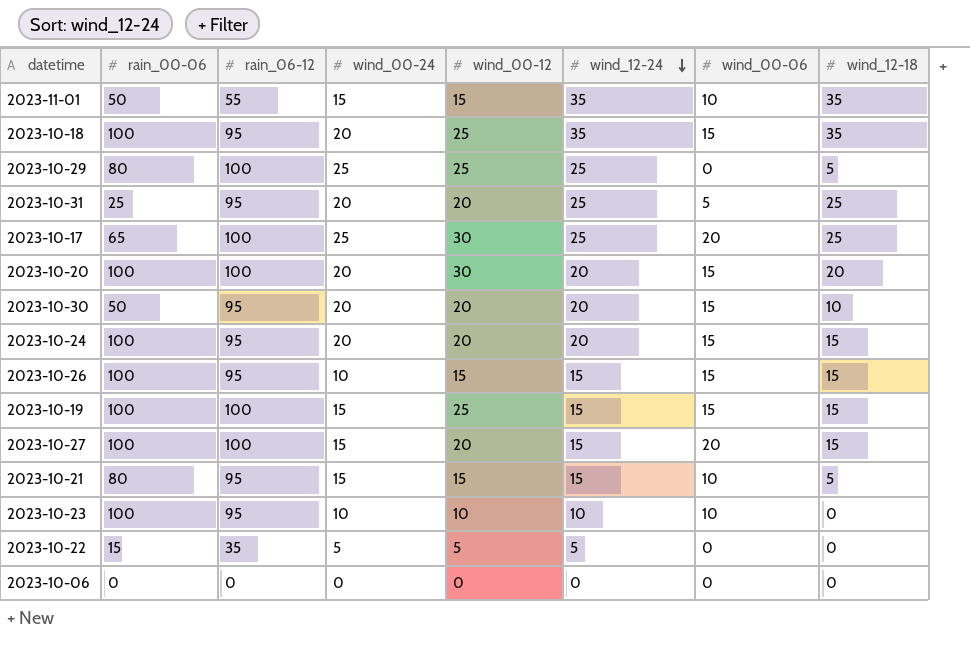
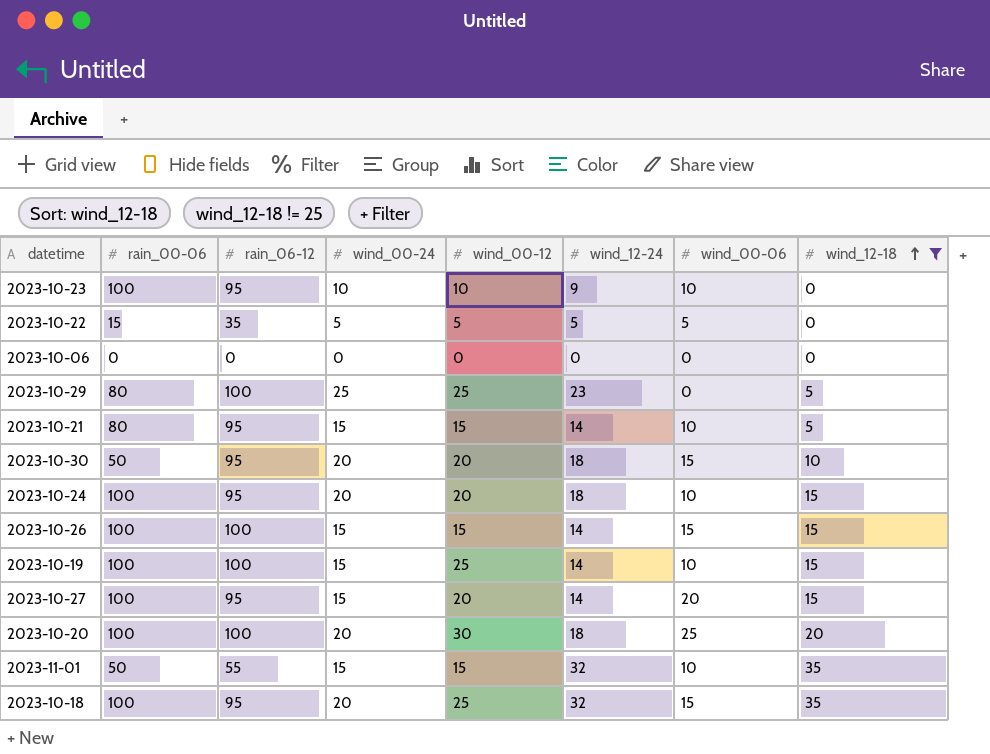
filter: none -> wind_12-18 != 25
row order: wind_12-24 descending -> wind_12-18 ascending
2023-10-23 | wind_12-24: 10 -> 9
2023-10-22 | wind_00-06: 0 -> 5
2023-10-29 | wind_12-24: 25 -> 23
2023-10-21 | wind_12-24: 15 -> 14
2023-10-30 | wind_12-24: 20 -> 18
2023-10-24 | wind_12-24: 20 -> 18
2023-10-24 | wind_00-06: 15 -> 10
2023-10-26 | rain_06-12: 95 -> 100
2023-10-26 | wind_00-24: 10 -> 15
2023-10-26 | wind_12-24: 15 -> 14
2023-10-19 | wind_12-24: 15 -> 14
2023-10-19 | wind_00-06: 15 -> 10
2023-10-27 | rain_06-12: 100 -> 95
2023-10-27 | wind_12-24: 15 -> 14
2023-10-20 | wind_12-24: 20 -> 18
2023-10-20 | wind_00-06: 15 -> 25
2023-11-01 | wind_12-24: 35 -> 32
2023-10-18 | wind_12-24: 35 -> 32

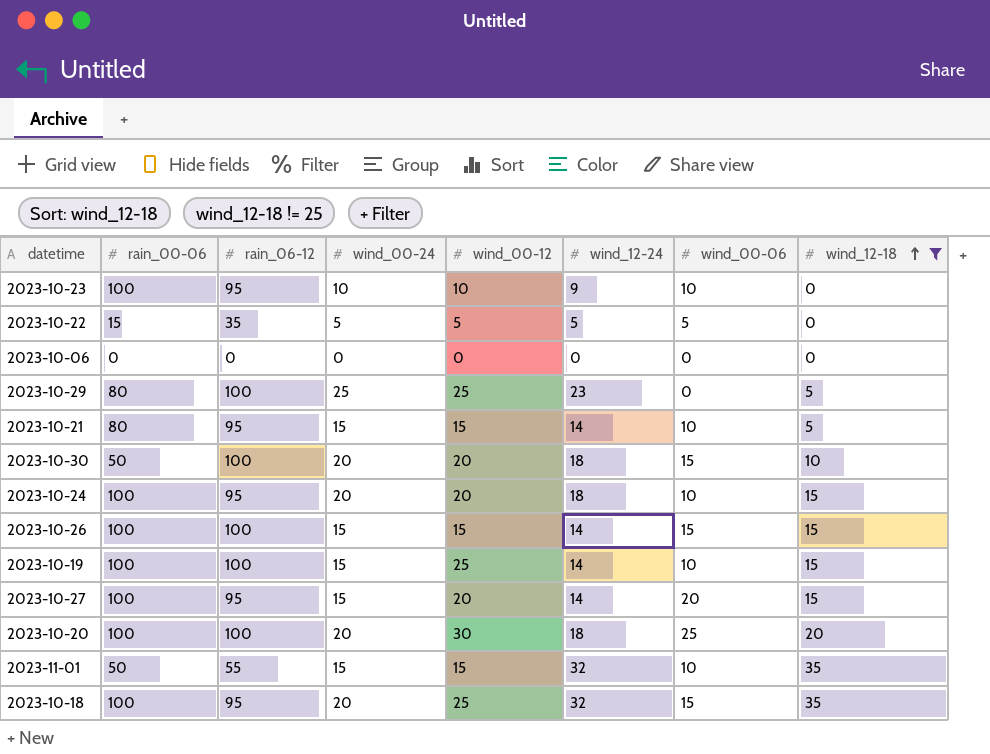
2023-10-30 | rain_06-12: 95 -> 100

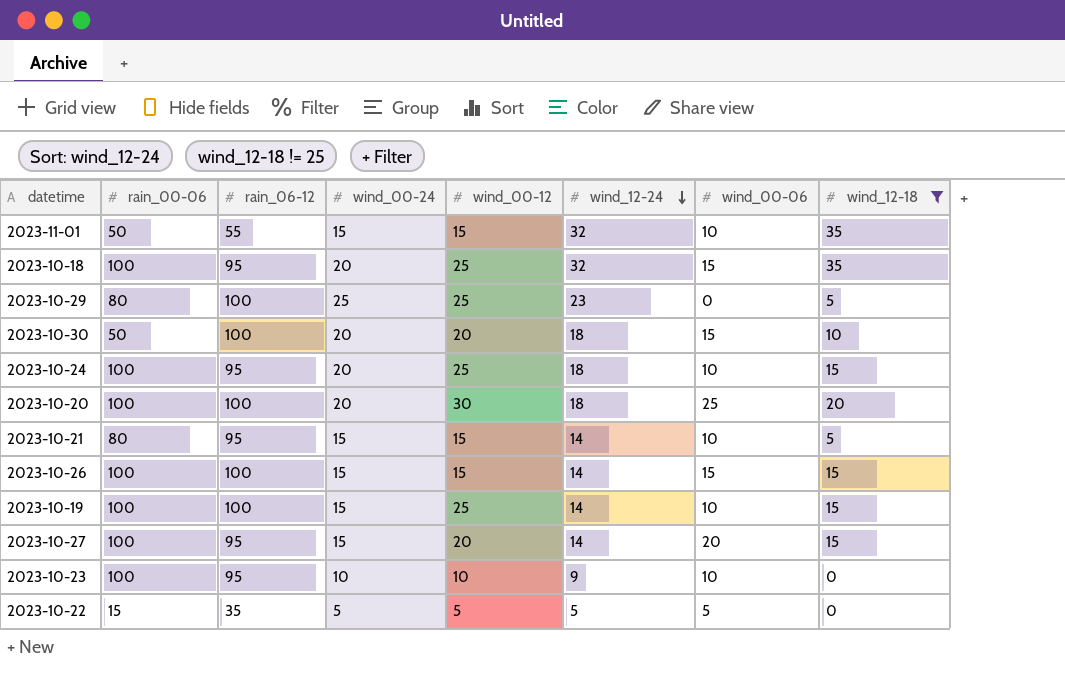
row order: wind_12-18 ascending -> wind_12-24 descending
row 2023-10-06: 0 | 0 | 0 | 0 | 0 | 0 | 0 -> none
2023-10-24 | wind_00-12: 20 -> 25

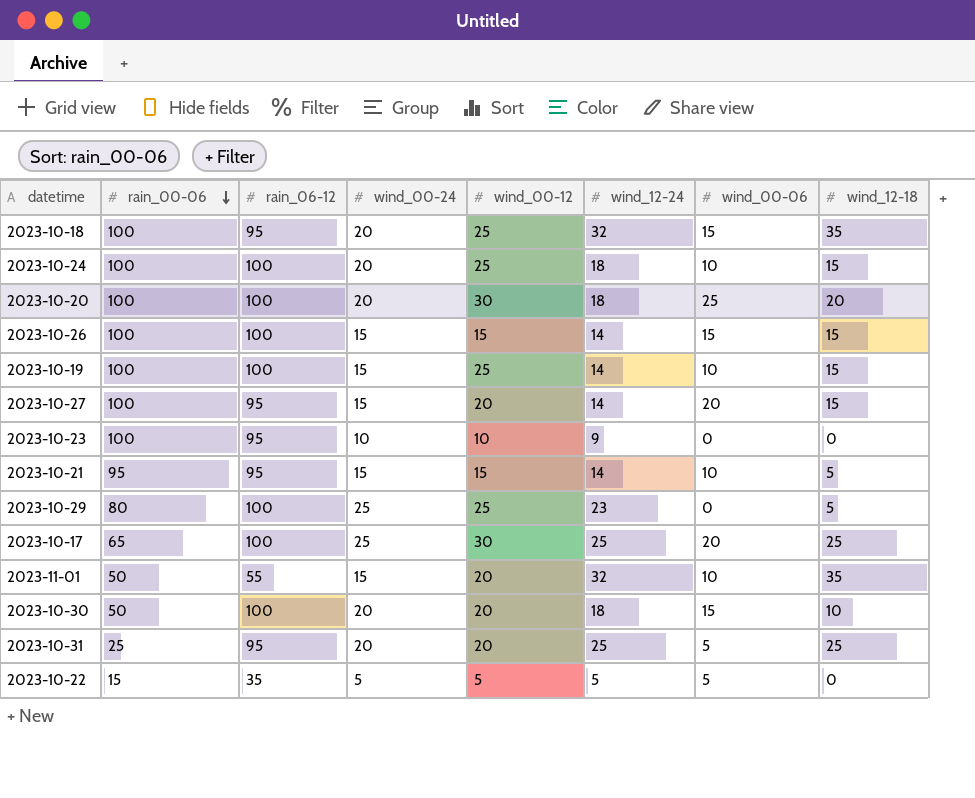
filter: wind_12-18 != 25 -> none
row order: wind_12-24 descending -> rain_00-06 descending
2023-10-24 | rain_06-12: 95 -> 100
2023-10-23 | wind_00-06: 10 -> 0
2023-10-21 | rain_00-06: 80 -> 95
2023-11-01 | wind_00-12: 15 -> 20

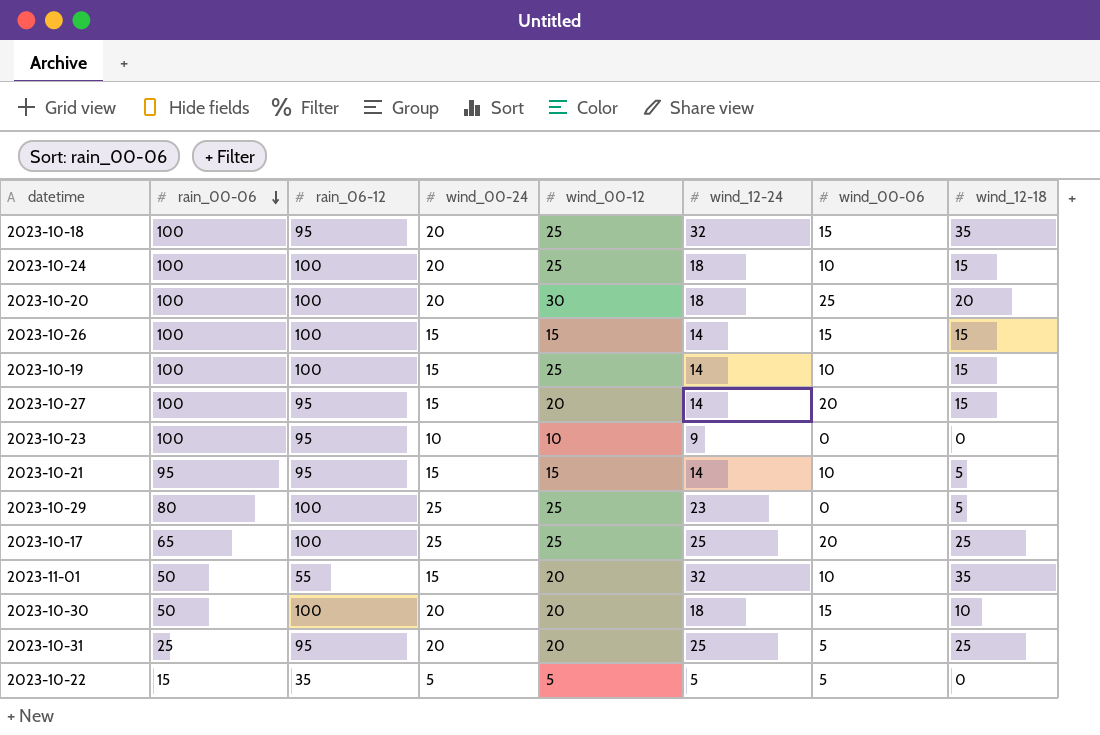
2023-10-17 | wind_00-12: 30 -> 25

